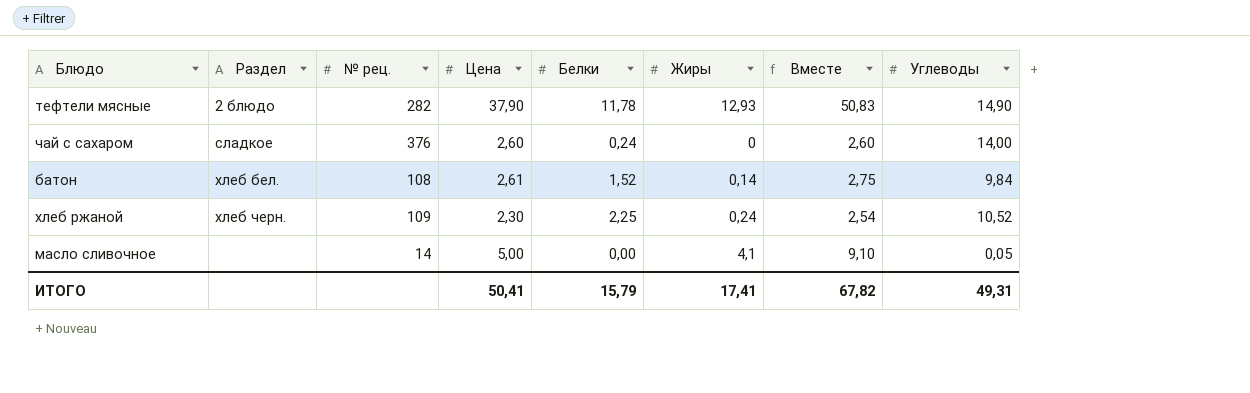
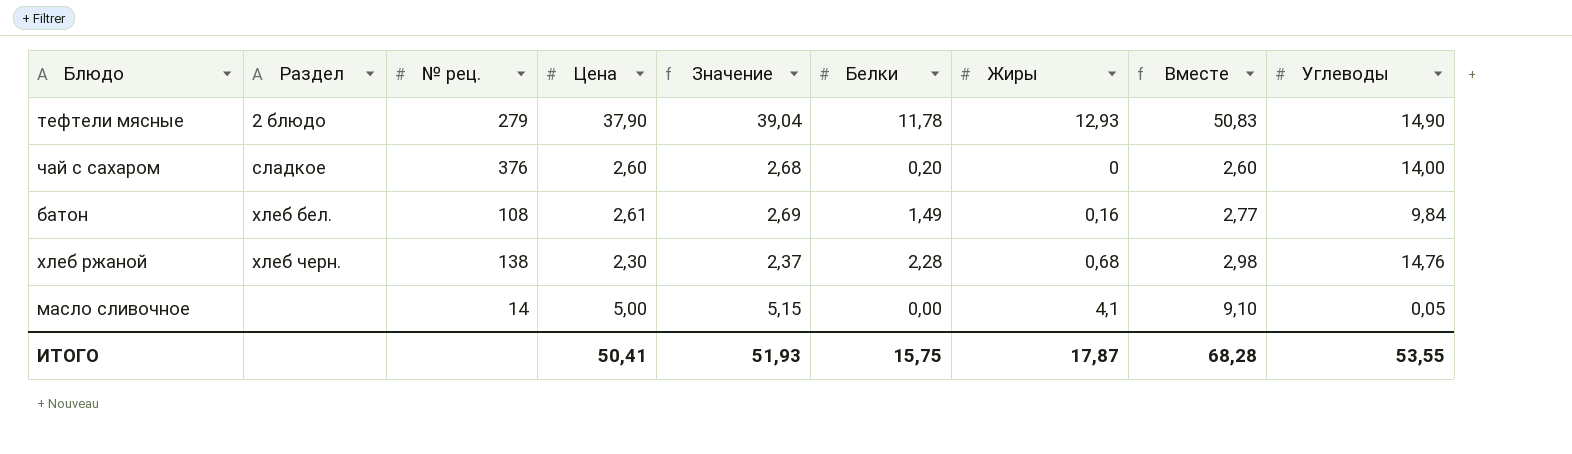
column Значение | formula: none -> [Цена] * 1,03
тефтели мясные | № рец.: 282 -> 279
чай с сахаром | Белки: 0,24 -> 0,20
батон | Белки: 1,52 -> 1,49
батон | Жиры: 0,14 -> 0,16
батон | Вместе: 2,75 -> 2,77
хлеб ржаной | № рец.: 109 -> 138
хлеб ржаной | Белки: 2,25 -> 2,28
хлеб ржаной | Жиры: 0,24 -> 0,68
хлеб ржаной | Вместе: 2,54 -> 2,98
хлеб ржаной | Углеводы: 10,52 -> 14,76
ИТОГО | Белки: 15,79 -> 15,75
ИТОГО | Жиры: 17,41 -> 17,87
ИТОГО | Вместе: 67,82 -> 68,28
ИТОГО | Углеводы: 49,31 -> 53,55

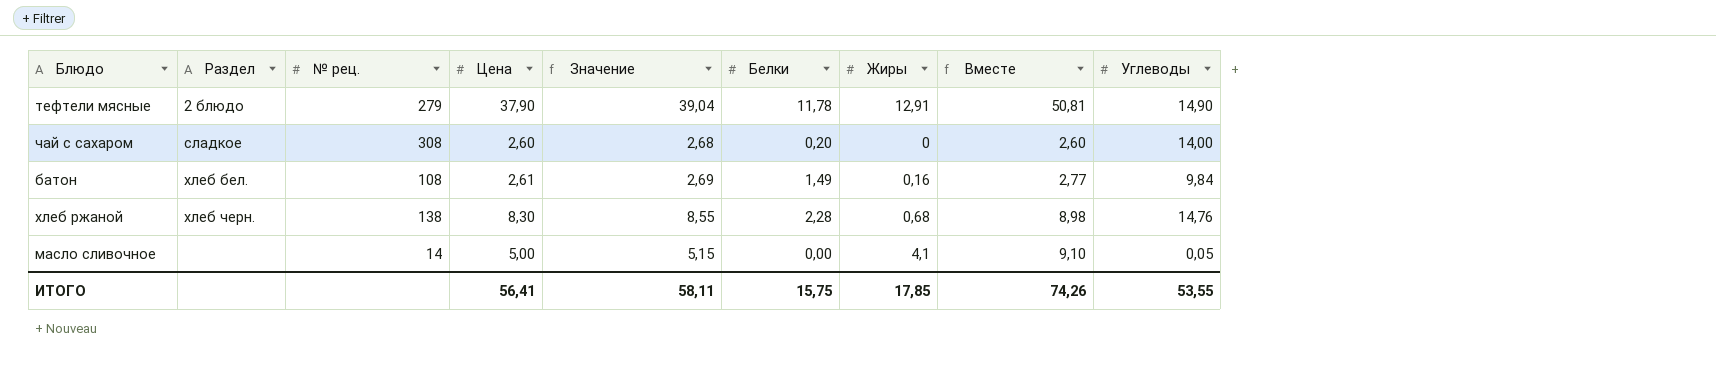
тефтели мясные | Жиры: 12,93 -> 12,91
тефтели мясные | Вместе: 50,83 -> 50,81
чай с сахаром | № рец.: 376 -> 308
хлеб ржаной | Цена: 2,30 -> 8,30
хлеб ржаной | Значение: 2,37 -> 8,55
хлеб ржаной | Вместе: 2,98 -> 8,98
ИТОГО | Цена: 50,41 -> 56,41
ИТОГО | Значение: 51,93 -> 58,11
ИТОГО | Жиры: 17,87 -> 17,85
ИТОГО | Вместе: 68,28 -> 74,26

